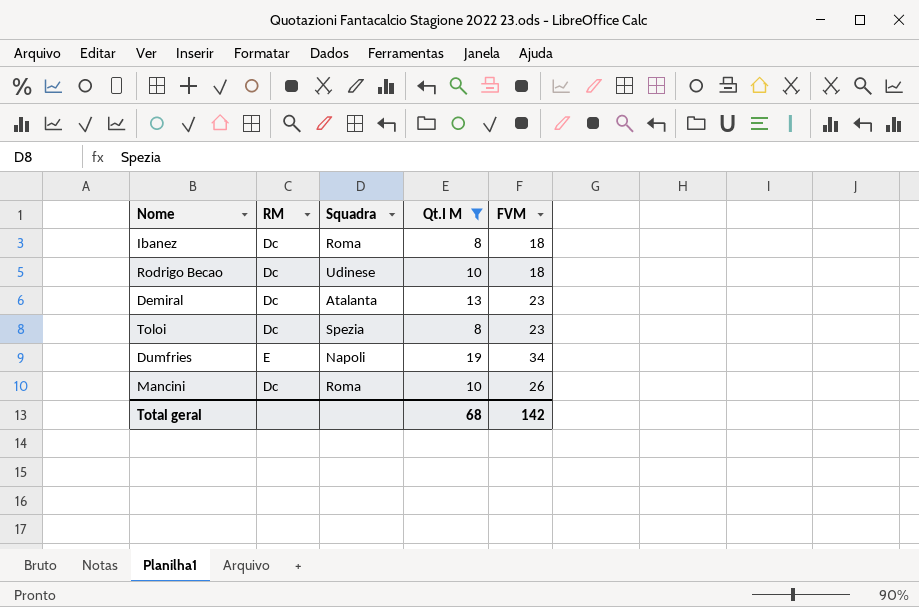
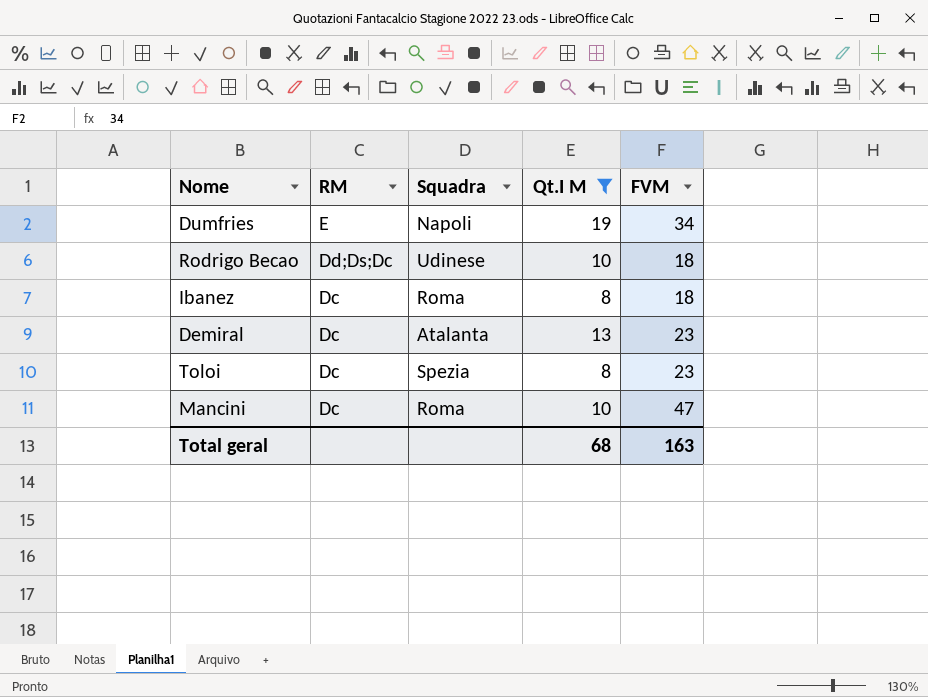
row order: none -> RM descending
Rodrigo Becao | RM: Dc -> Dd;Ds;Dc
Mancini | FVM: 26 -> 47
Total geral | FVM: 142 -> 163

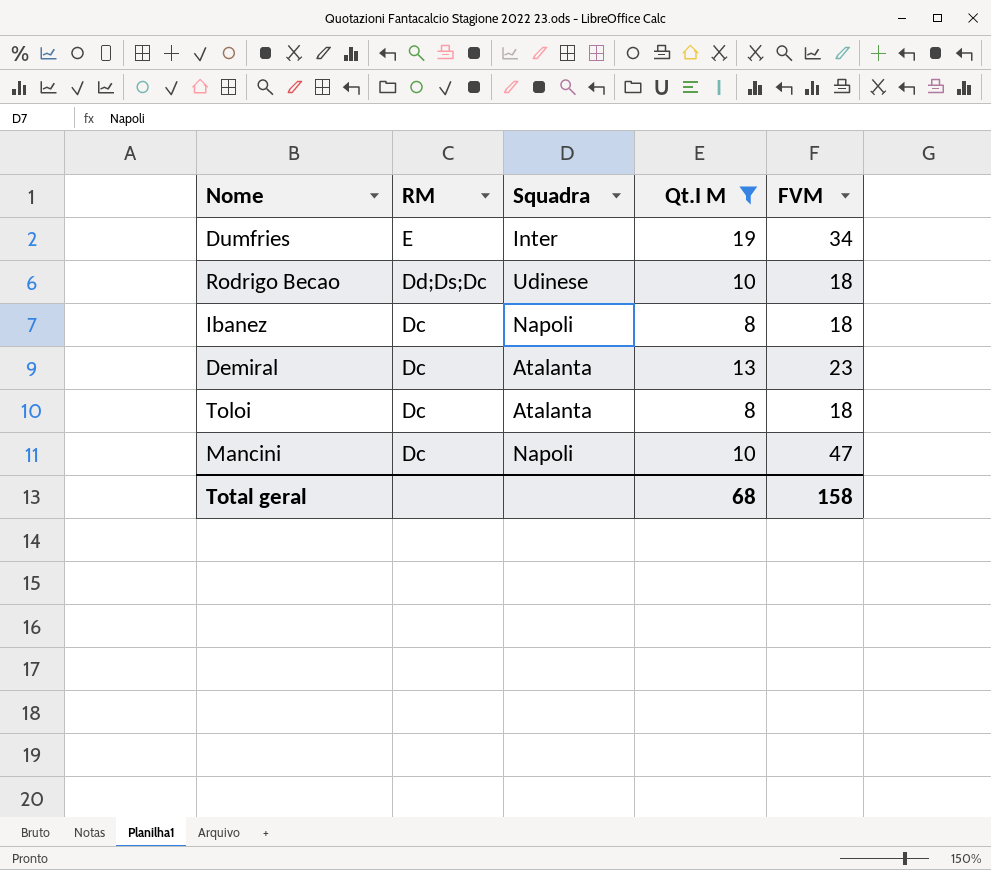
Dumfries | Squadra: Napoli -> Inter
Ibanez | Squadra: Roma -> Napoli
Toloi | Squadra: Spezia -> Atalanta
Toloi | FVM: 23 -> 18
Mancini | Squadra: Roma -> Napoli
Total geral | FVM: 163 -> 158

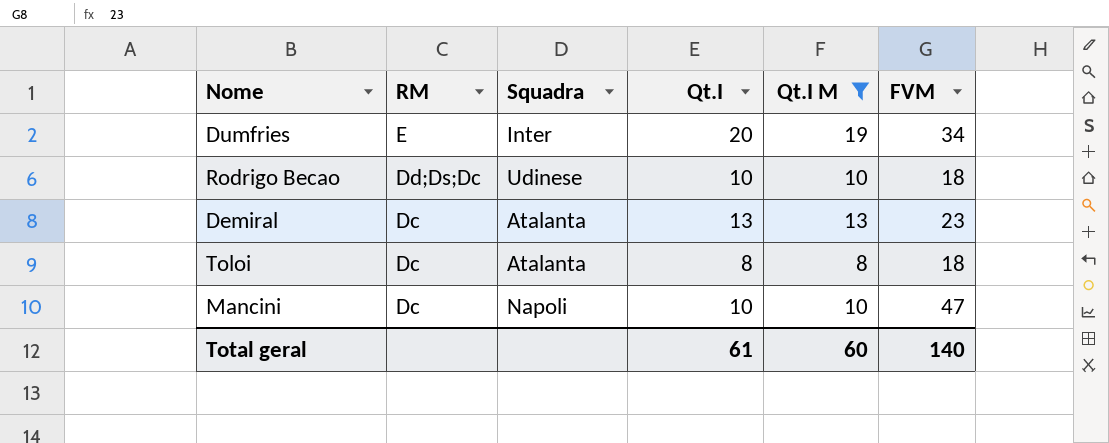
column Qt.I | position: none -> 4
row Ibanez: Dc | Napoli | 8 | 18 -> none
Total geral | Qt.I M: 68 -> 60
Total geral | FVM: 158 -> 140

